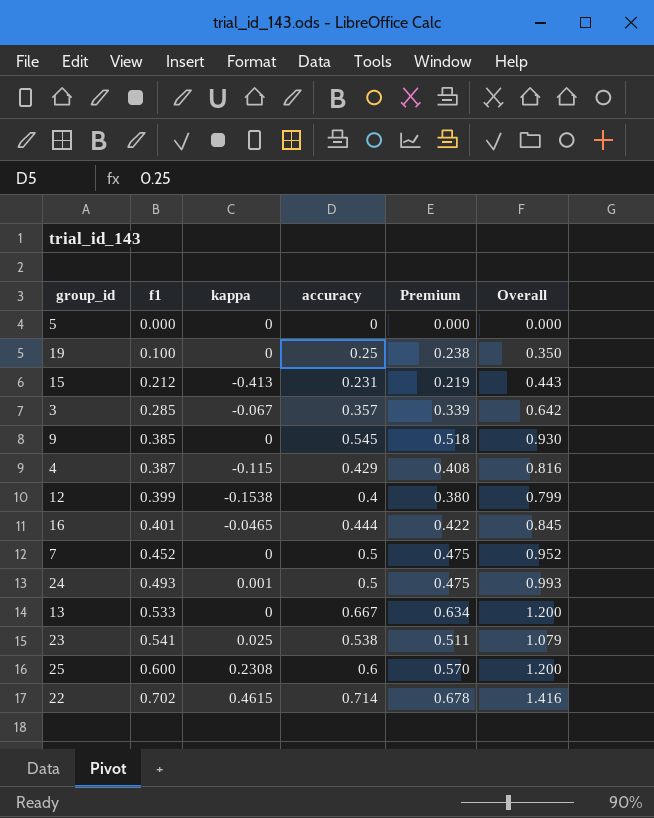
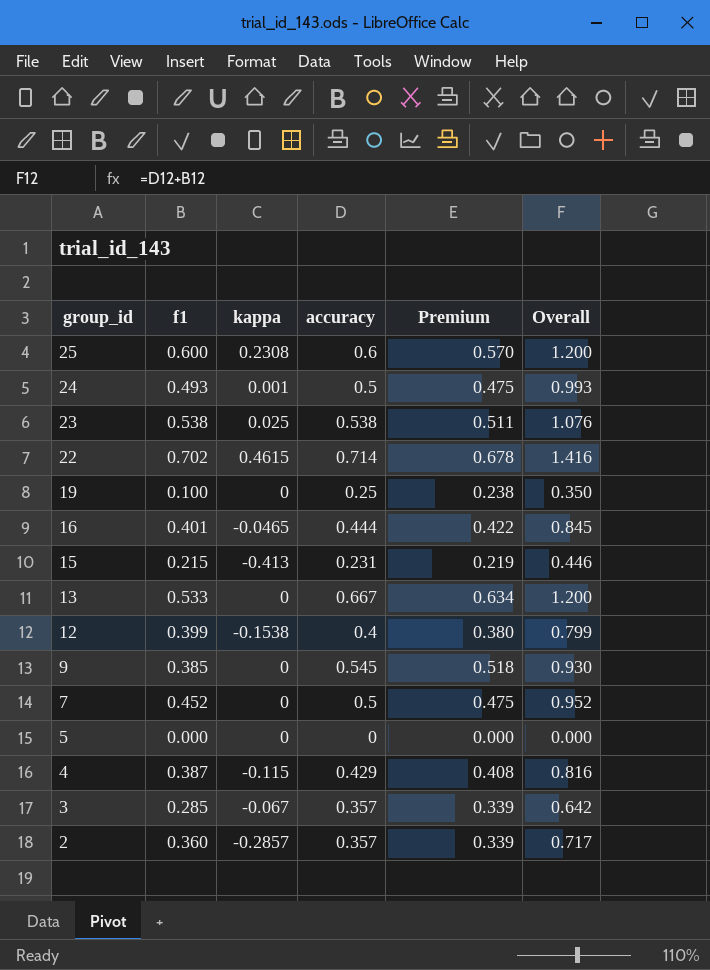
row order: f1 ascending -> group_id descending
23 | f1: 0.541 -> 0.538
23 | Overall: 1.079 -> 1.076
15 | f1: 0.212 -> 0.215
15 | Overall: 0.443 -> 0.446
row 2: none -> 0.360 | -0.2857 | 0.357 | 0.339 | 0.717

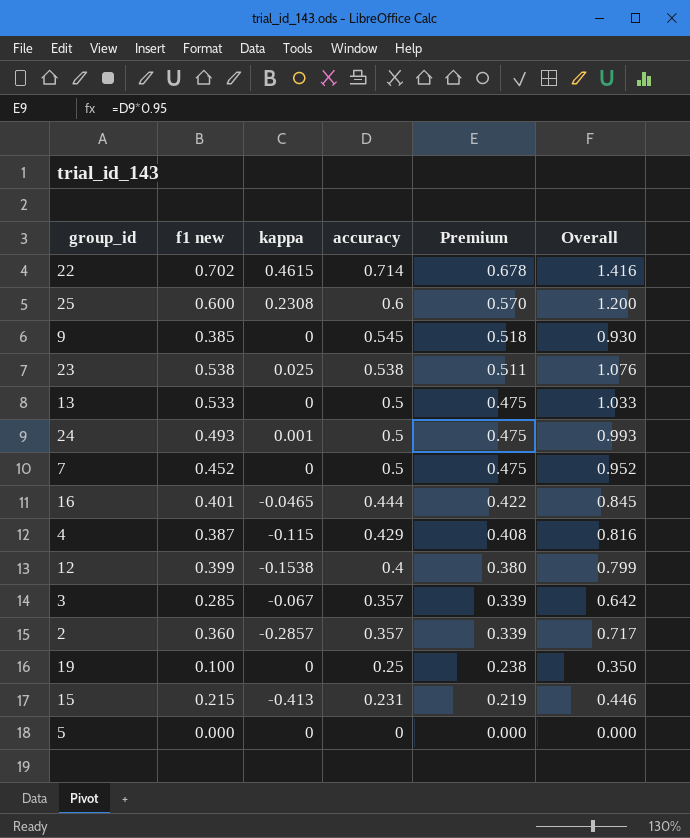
row order: group_id descending -> accuracy descending
column name: f1 -> f1 new
13 | accuracy: 0.667 -> 0.5
13 | Premium: 0.634 -> 0.475
13 | Overall: 1.200 -> 1.033

